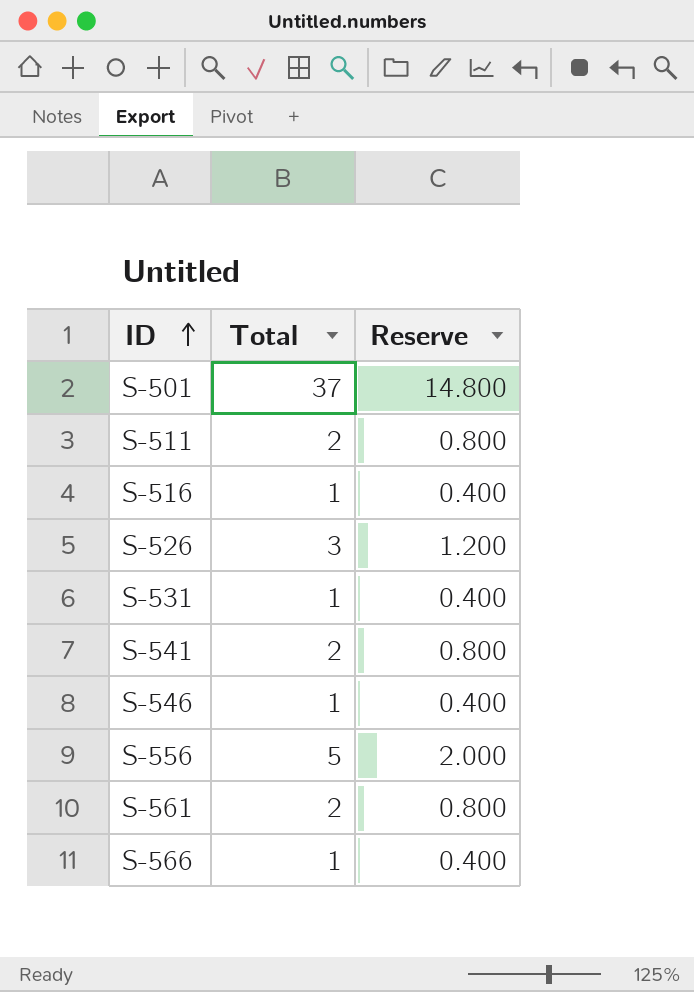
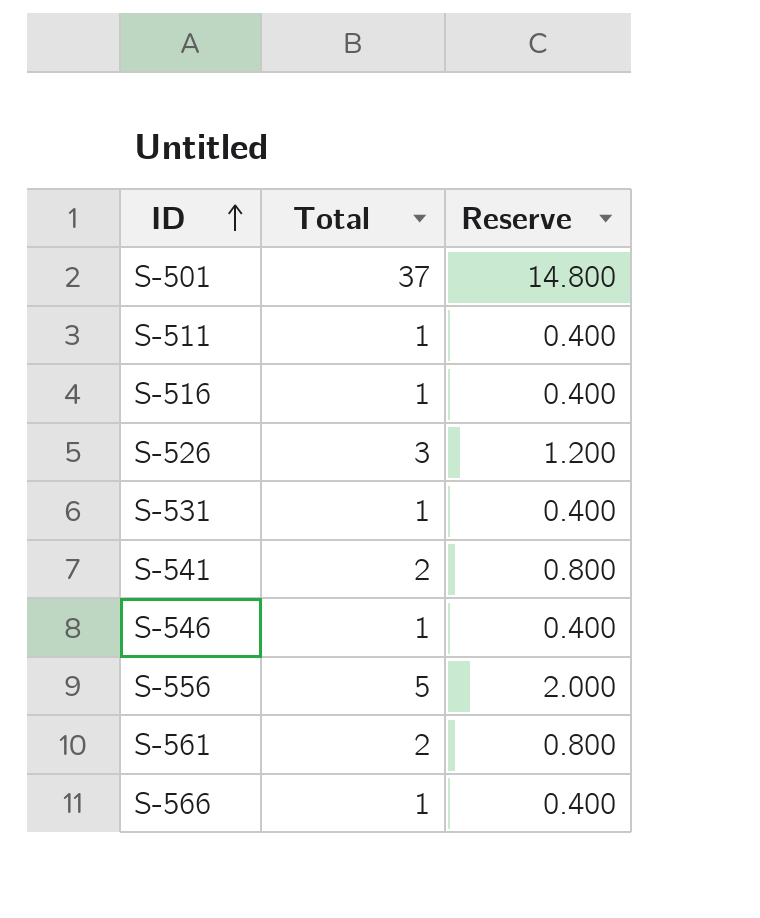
S-511 | Total: 2 -> 1
S-511 | Reserve: 0.800 -> 0.400

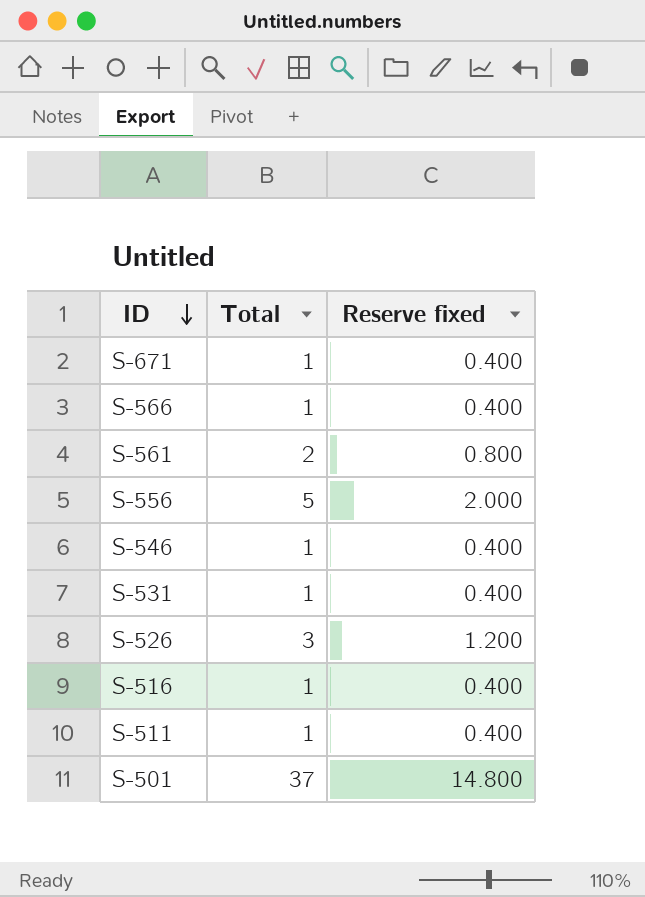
row order: ID ascending -> ID descending
column name: Reserve -> Reserve fixed
row S-541: 2 | 0.800 -> none
row S-671: none -> 1 | 0.400

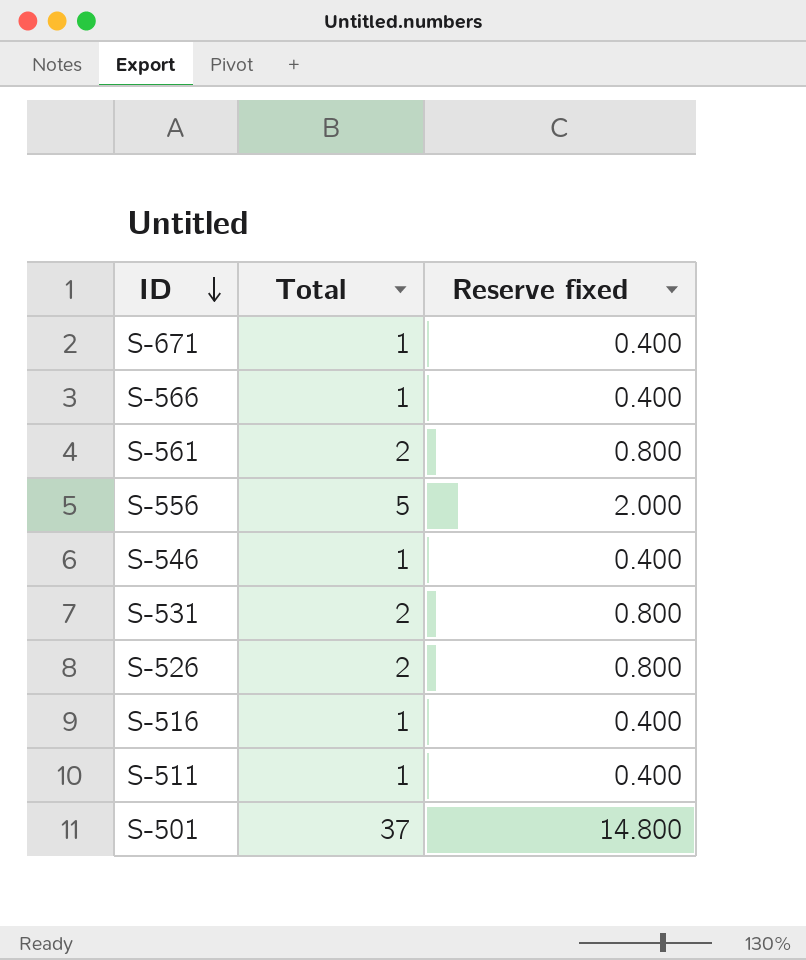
S-531 | Total: 1 -> 2
S-531 | Reserve fixed: 0.400 -> 0.800
S-526 | Total: 3 -> 2
S-526 | Reserve fixed: 1.200 -> 0.800

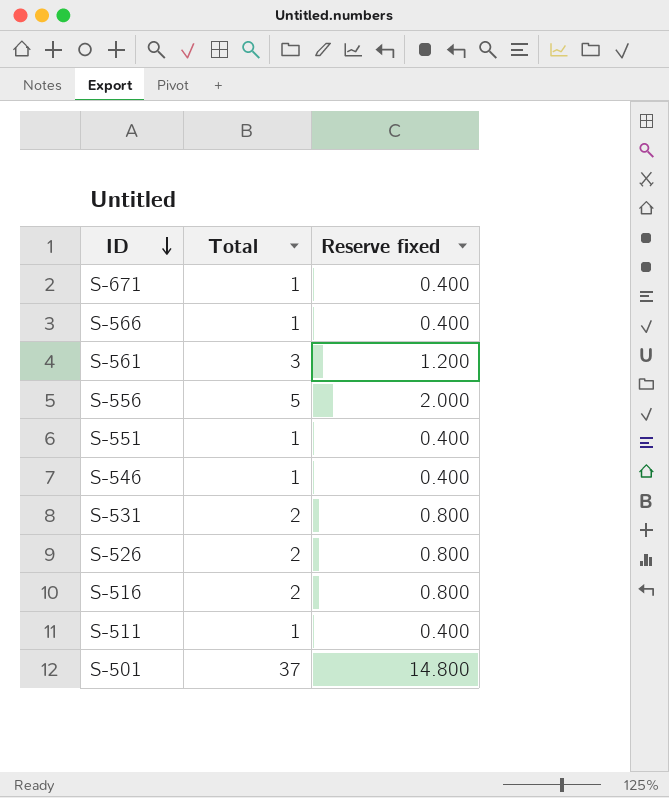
S-561 | Total: 2 -> 3
S-561 | Reserve fixed: 0.800 -> 1.200
row S-551: none -> 1 | 0.400
S-516 | Total: 1 -> 2
S-516 | Reserve fixed: 0.400 -> 0.800

